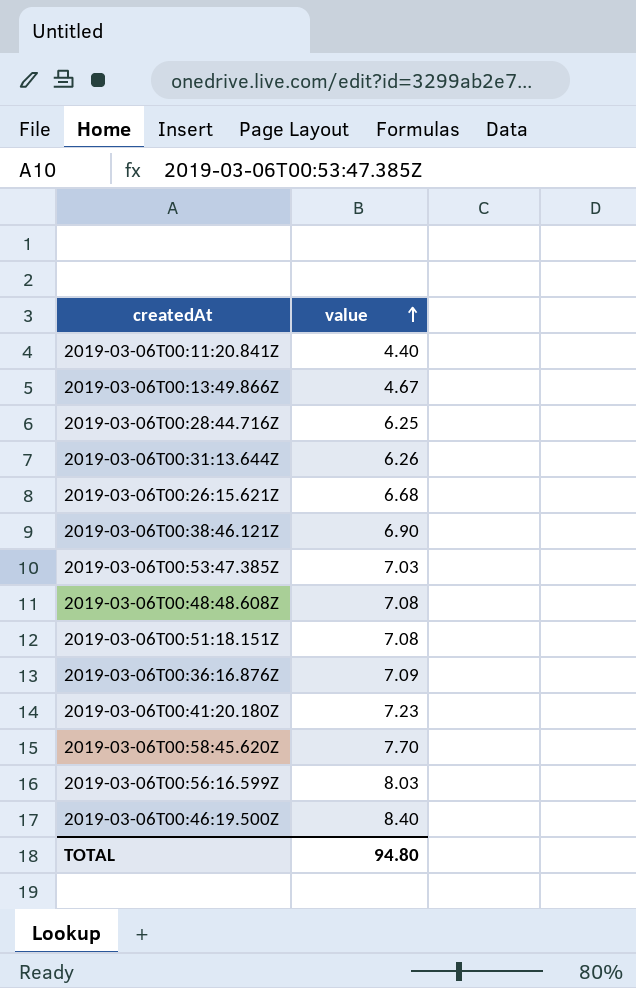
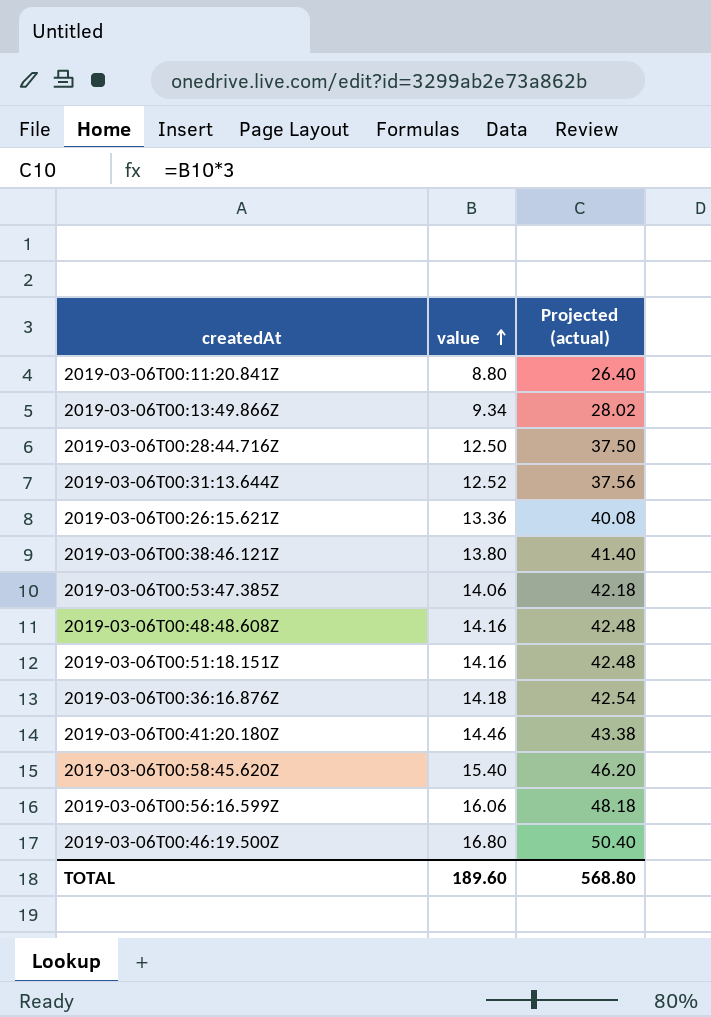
column Projected (actual) | formula: none -> [value] * 3
2019-03-06T00:11:20.841Z | value: 4.40 -> 8.80
2019-03-06T00:13:49.866Z | value: 4.67 -> 9.34
2019-03-06T00:28:44.716Z | value: 6.25 -> 12.50
2019-03-06T00:31:13.644Z | value: 6.26 -> 12.52
2019-03-06T00:26:15.621Z | value: 6.68 -> 13.36
2019-03-06T00:38:46.121Z | value: 6.90 -> 13.80
2019-03-06T00:53:47.385Z | value: 7.03 -> 14.06
2019-03-06T00:48:48.608Z | value: 7.08 -> 14.16
2019-03-06T00:51:18.151Z | value: 7.08 -> 14.16
2019-03-06T00:36:16.876Z | value: 7.09 -> 14.18
2019-03-06T00:41:20.180Z | value: 7.23 -> 14.46
2019-03-06T00:58:45.620Z | value: 7.70 -> 15.40
2019-03-06T00:56:16.599Z | value: 8.03 -> 16.06
2019-03-06T00:46:19.500Z | value: 8.40 -> 16.80
TOTAL | value: 94.80 -> 189.60

